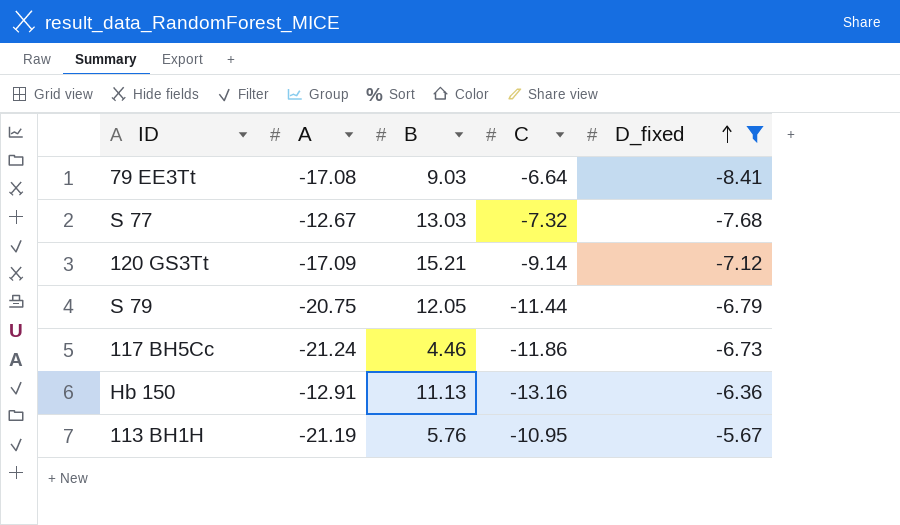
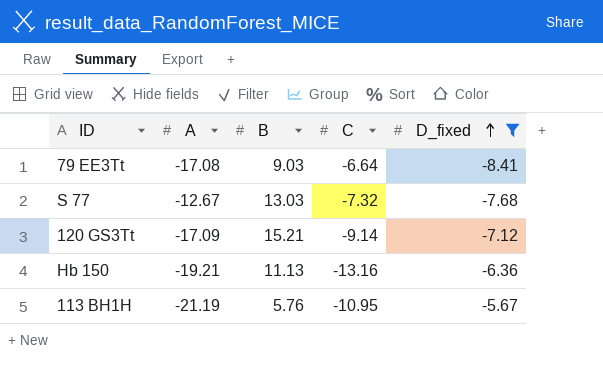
row S 79: -20.75 | 12.05 | -11.44 | -6.79 -> none
row 117 BH5Cc: -21.24 | 4.46 | -11.86 | -6.73 -> none
Hb 150 | A: -12.91 -> -19.21

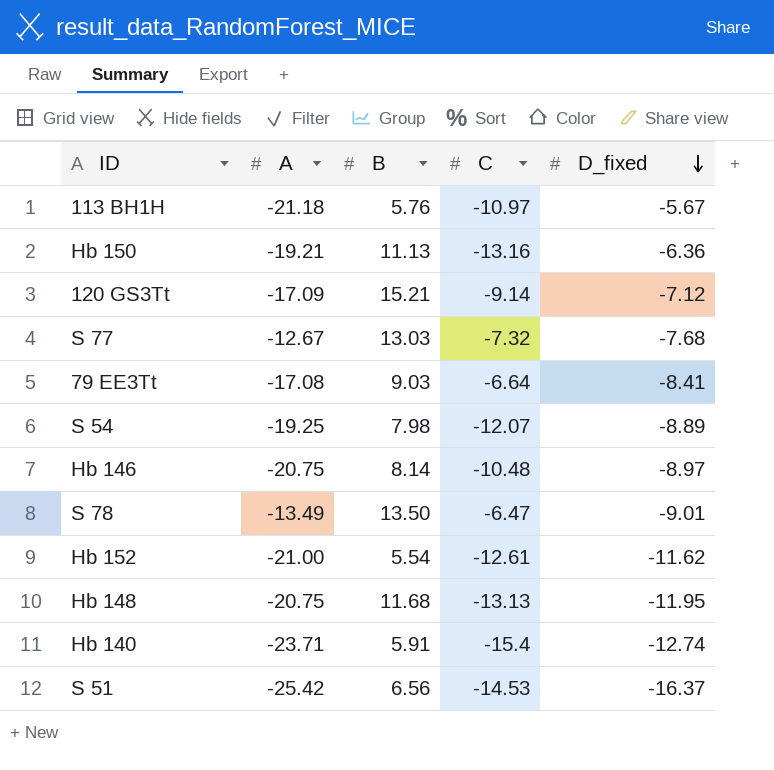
filter: D_fixed >= -8.41 -> none
row order: D_fixed ascending -> D_fixed descending
113 BH1H | A: -21.19 -> -21.18
113 BH1H | C: -10.95 -> -10.97

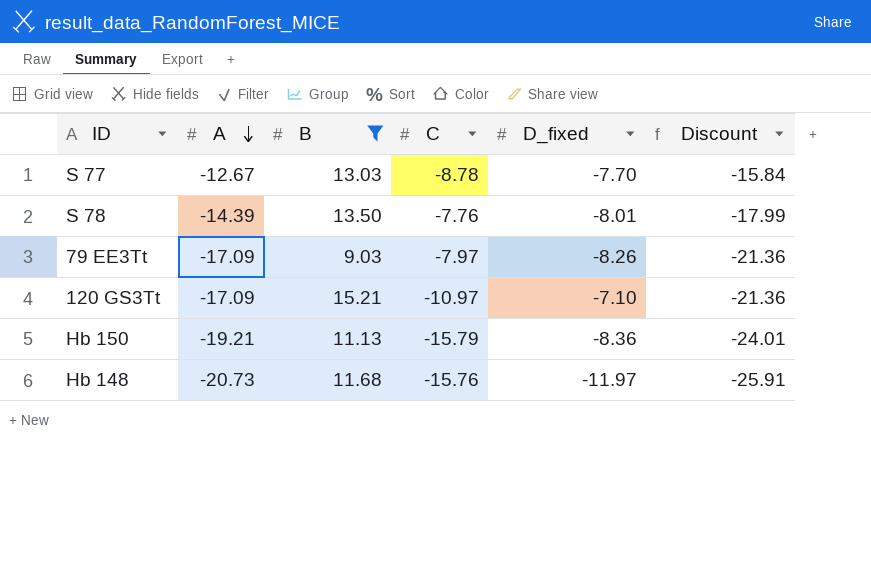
filter: none -> B >= 9.03
row order: D_fixed descending -> A descending
column Discount | formula: none -> [A] * 1.25
S 77 | C: -7.32 -> -8.78
S 77 | D_fixed: -7.68 -> -7.70
S 78 | A: -13.49 -> -14.39
S 78 | C: -6.47 -> -7.76
S 78 | D_fixed: -9.01 -> -8.01
79 EE3Tt | A: -17.08 -> -17.09
79 EE3Tt | C: -6.64 -> -7.97
79 EE3Tt | D_fixed: -8.41 -> -8.26
120 GS3Tt | C: -9.14 -> -10.97
120 GS3Tt | D_fixed: -7.12 -> -7.10
Hb 150 | C: -13.16 -> -15.79
Hb 150 | D_fixed: -6.36 -> -8.36
Hb 148 | A: -20.75 -> -20.73
Hb 148 | C: -13.13 -> -15.76
Hb 148 | D_fixed: -11.95 -> -11.97

